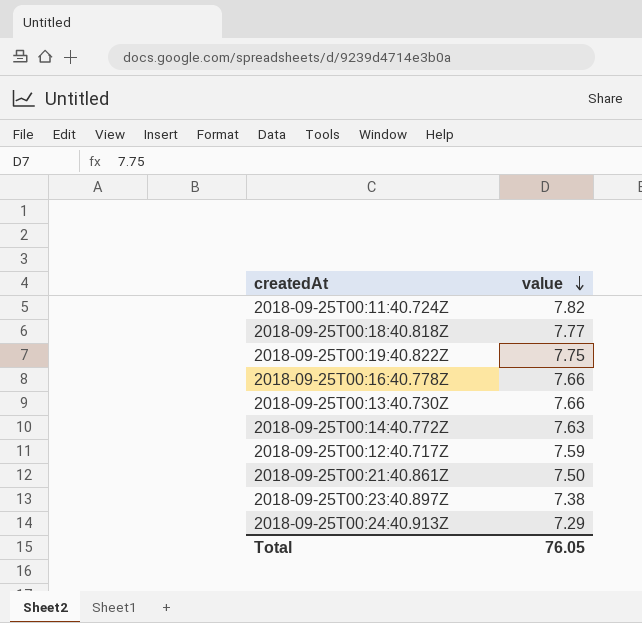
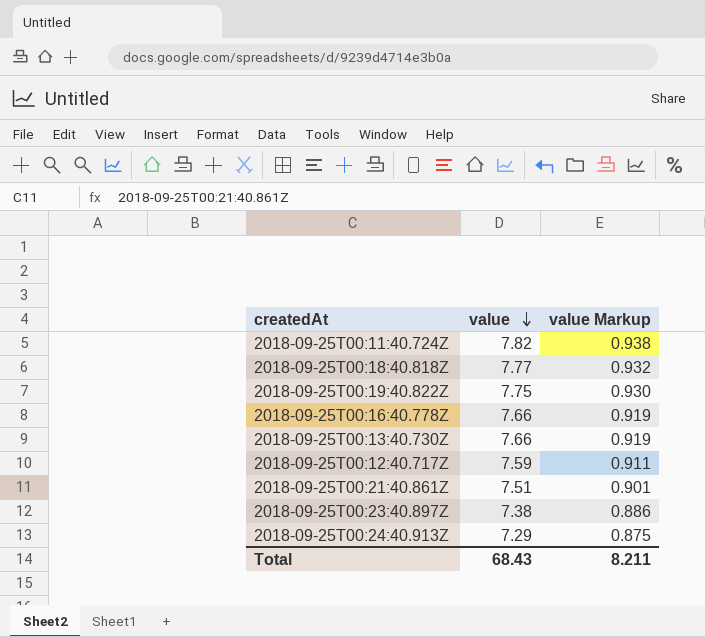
column value Markup | formula: none -> [value] * 0.12
row 2018-09-25T00:14:40.772Z: 7.63 -> none
2018-09-25T00:21:40.861Z | value: 7.50 -> 7.51
Total | value: 76.05 -> 68.43

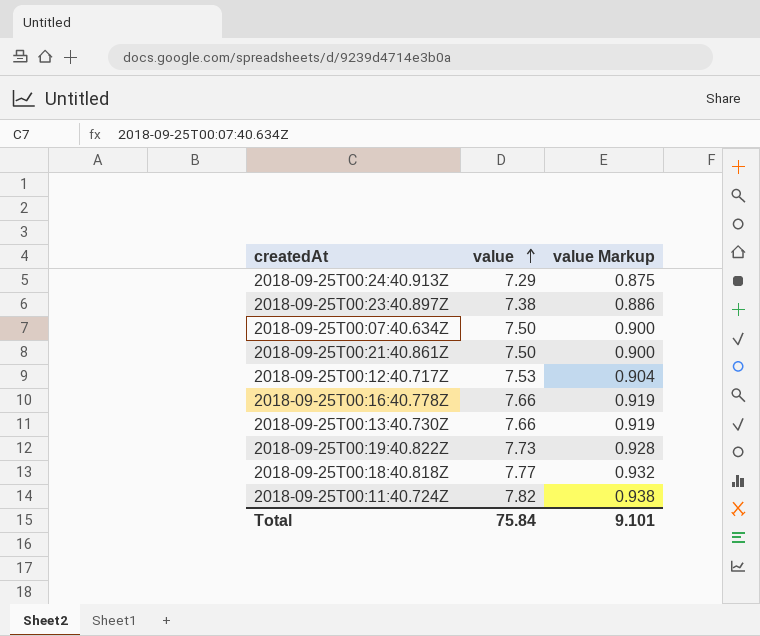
row order: value descending -> value ascending
row 2018-09-25T00:07:40.634Z: none -> 7.50 | 0.900
2018-09-25T00:21:40.861Z | value: 7.51 -> 7.50
2018-09-25T00:21:40.861Z | value Markup: 0.901 -> 0.900
2018-09-25T00:12:40.717Z | value: 7.59 -> 7.53
2018-09-25T00:12:40.717Z | value Markup: 0.911 -> 0.904
2018-09-25T00:19:40.822Z | value: 7.75 -> 7.73
2018-09-25T00:19:40.822Z | value Markup: 0.930 -> 0.928
Total | value: 68.43 -> 75.84
Total | value Markup: 8.211 -> 9.101

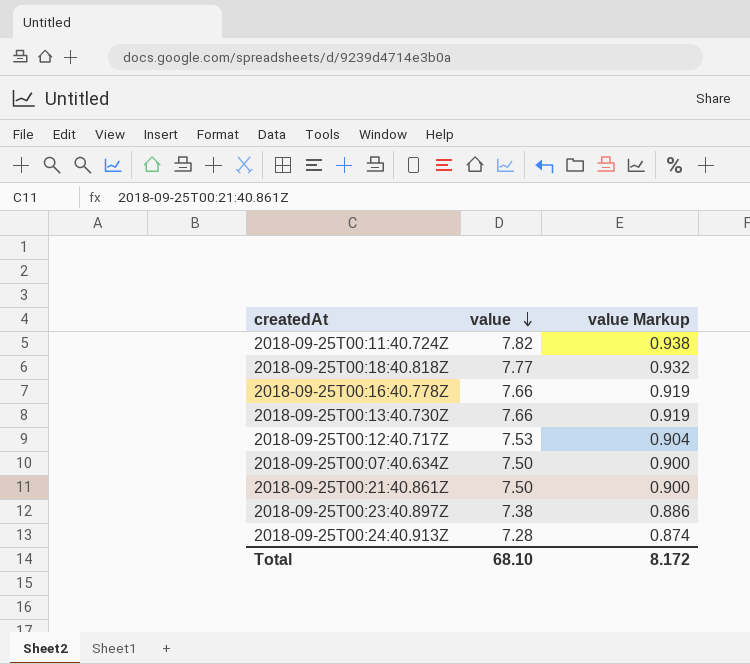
row order: value ascending -> value descending
row 2018-09-25T00:19:40.822Z: 7.73 | 0.928 -> none
2018-09-25T00:24:40.913Z | value: 7.29 -> 7.28
2018-09-25T00:24:40.913Z | value Markup: 0.875 -> 0.874
Total | value: 75.84 -> 68.10
Total | value Markup: 9.101 -> 8.172

